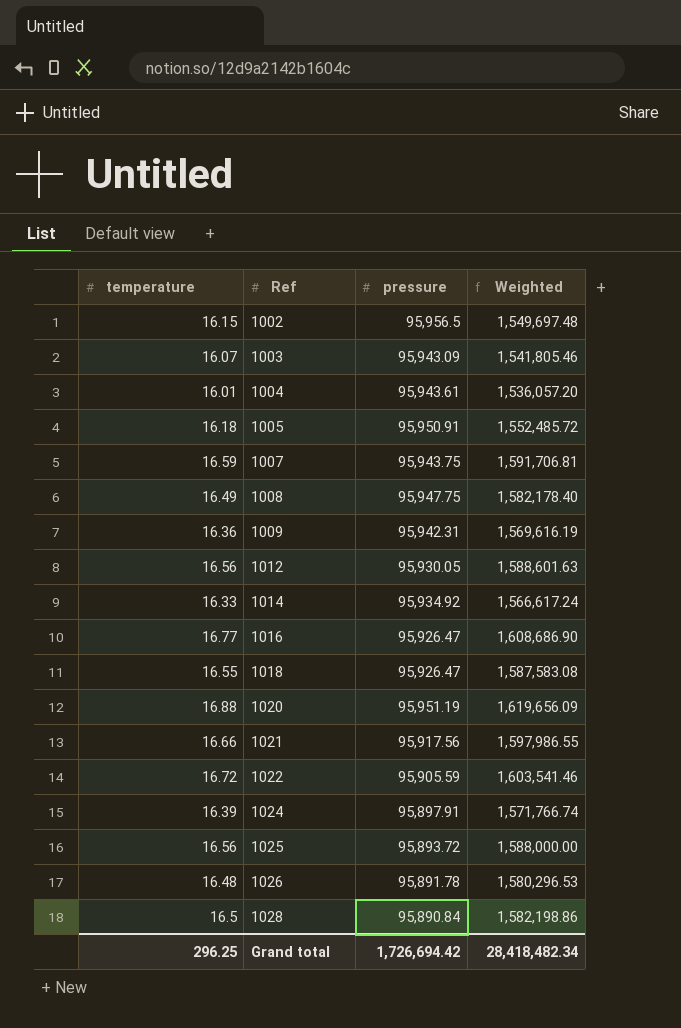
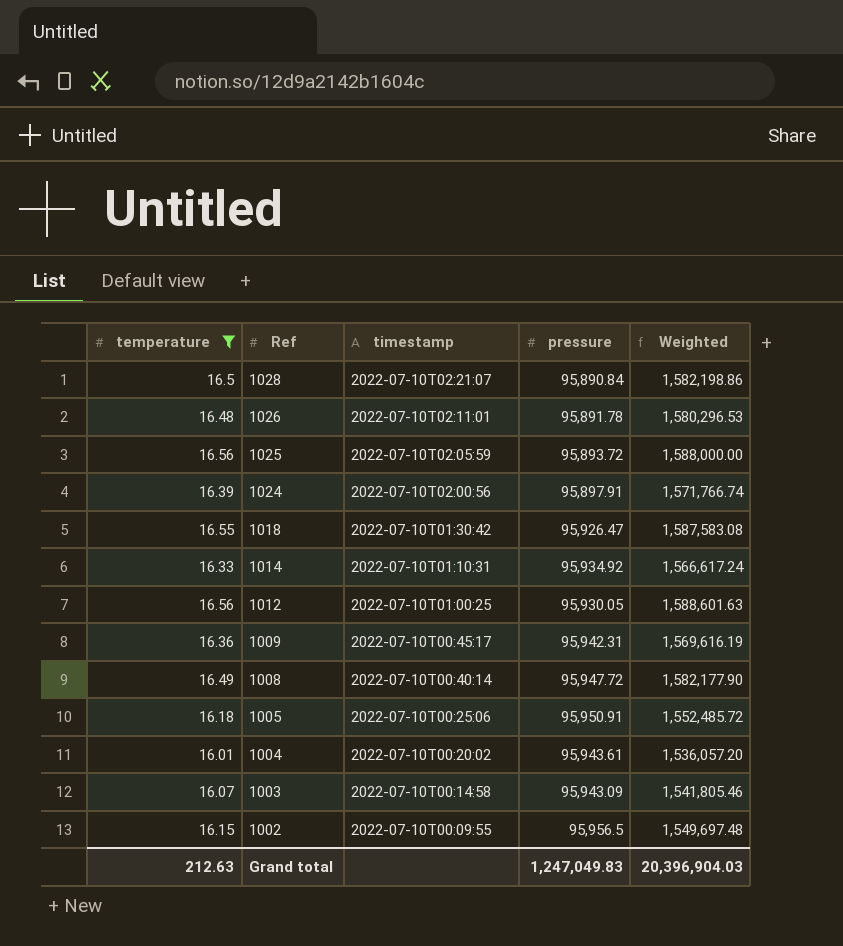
filter: none -> temperature <= 16.56
row order: Ref ascending -> Ref descending
column timestamp | position: none -> 3
1008 | pressure: 95,947.75 -> 95,947.72
1008 | Weighted: 1,582,178.40 -> 1,582,177.90
Grand total | temperature: 296.25 -> 212.63
Grand total | pressure: 1,726,694.42 -> 1,247,049.83
Grand total | Weighted: 28,418,482.34 -> 20,396,904.03

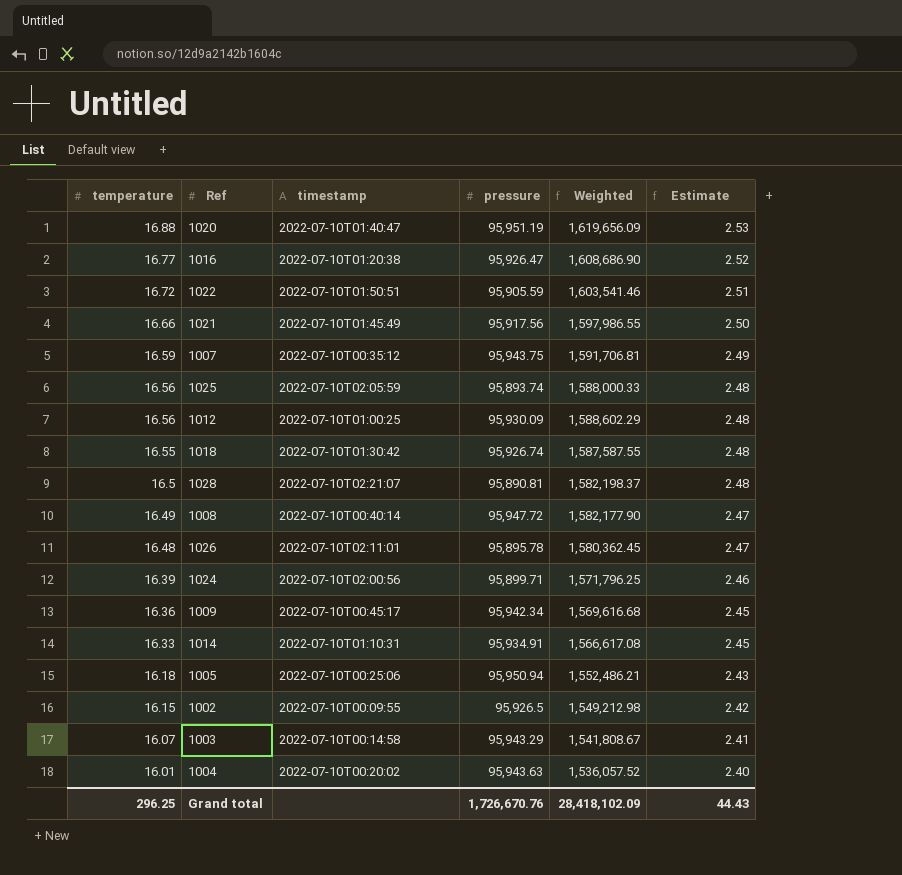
filter: temperature <= 16.56 -> none
row order: Ref descending -> temperature descending
column Estimate | formula: none -> [temperature] * 0.15
1025 | pressure: 95,893.72 -> 95,893.74
1025 | Weighted: 1,588,000.00 -> 1,588,000.33
1012 | pressure: 95,930.05 -> 95,930.09
1012 | Weighted: 1,588,601.63 -> 1,588,602.29
1018 | pressure: 95,926.47 -> 95,926.74
1018 | Weighted: 1,587,583.08 -> 1,587,587.55
1028 | pressure: 95,890.84 -> 95,890.81
1028 | Weighted: 1,582,198.86 -> 1,582,198.37
1026 | pressure: 95,891.78 -> 95,895.78
1026 | Weighted: 1,580,296.53 -> 1,580,362.45
1024 | pressure: 95,897.91 -> 95,899.71
1024 | Weighted: 1,571,766.74 -> 1,571,796.25
1009 | pressure: 95,942.31 -> 95,942.34
1009 | Weighted: 1,569,616.19 -> 1,569,616.68
1014 | pressure: 95,934.92 -> 95,934.91
1014 | Weighted: 1,566,617.24 -> 1,566,617.08
1005 | pressure: 95,950.91 -> 95,950.94
1005 | Weighted: 1,552,485.72 -> 1,552,486.21
1002 | pressure: 95,956.5 -> 95,926.5
1002 | Weighted: 1,549,697.48 -> 1,549,212.98
1003 | pressure: 95,943.09 -> 95,943.29
1003 | Weighted: 1,541,805.46 -> 1,541,808.67
1004 | pressure: 95,943.61 -> 95,943.63
1004 | Weighted: 1,536,057.20 -> 1,536,057.52
Grand total | temperature: 212.63 -> 296.25
Grand total | pressure: 1,247,049.83 -> 1,726,670.76
Grand total | Weighted: 20,396,904.03 -> 28,418,102.09

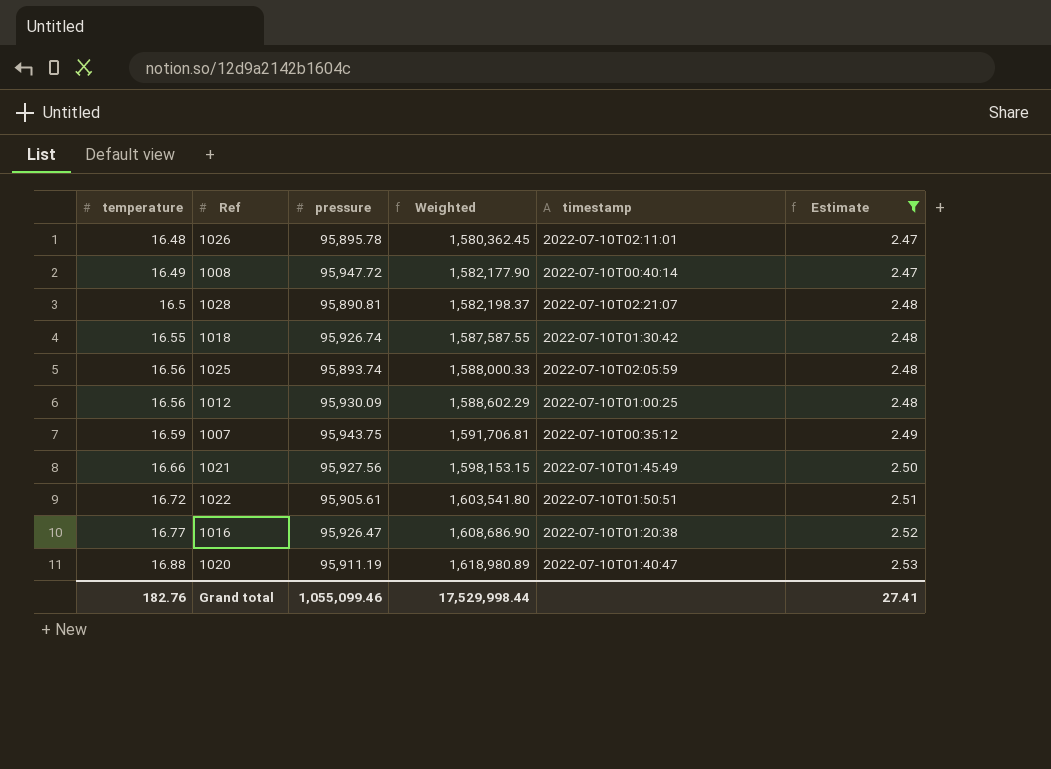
filter: none -> Estimate >= 2.47
row order: temperature descending -> temperature ascending
column timestamp | position: 3 -> 5
1021 | pressure: 95,917.56 -> 95,927.56
1021 | Weighted: 1,597,986.55 -> 1,598,153.15
1022 | pressure: 95,905.59 -> 95,905.61
1022 | Weighted: 1,603,541.46 -> 1,603,541.80
1020 | pressure: 95,951.19 -> 95,911.19
1020 | Weighted: 1,619,656.09 -> 1,618,980.89
Grand total | temperature: 296.25 -> 182.76
Grand total | pressure: 1,726,670.76 -> 1,055,099.46
Grand total | Weighted: 28,418,102.09 -> 17,529,998.44
Grand total | Estimate: 44.43 -> 27.41

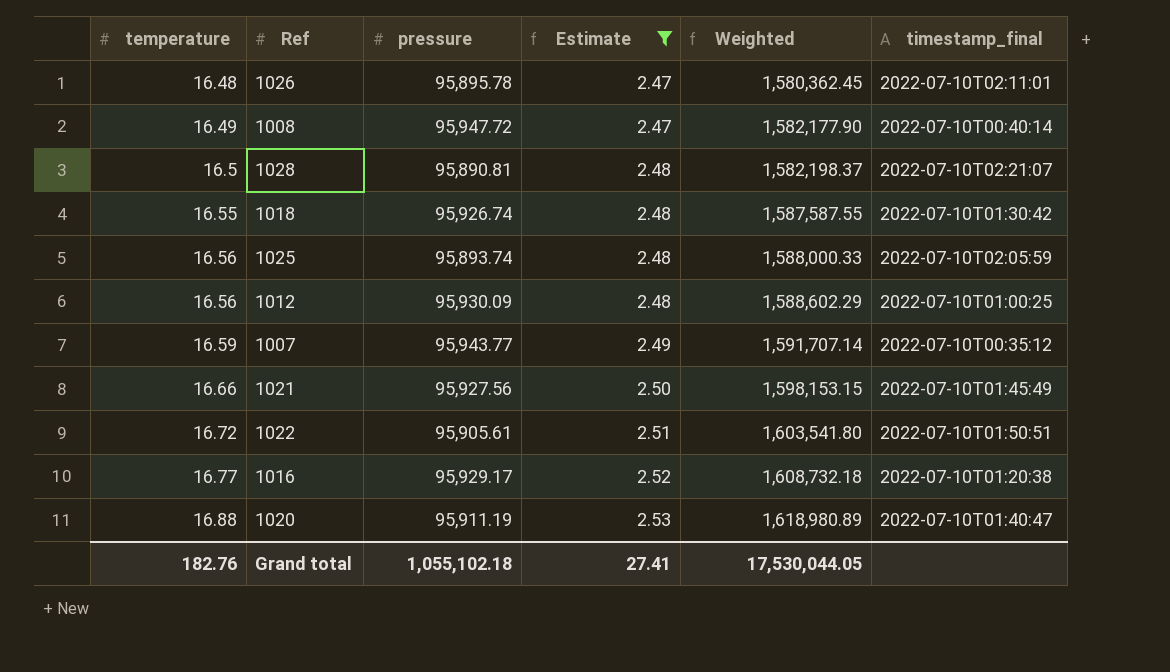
column Estimate | position: 6 -> 4
column name: timestamp -> timestamp_final
1007 | pressure: 95,943.75 -> 95,943.77
1007 | Weighted: 1,591,706.81 -> 1,591,707.14
1016 | pressure: 95,926.47 -> 95,929.17
1016 | Weighted: 1,608,686.90 -> 1,608,732.18
Grand total | pressure: 1,055,099.46 -> 1,055,102.18
Grand total | Weighted: 17,529,998.44 -> 17,530,044.05

